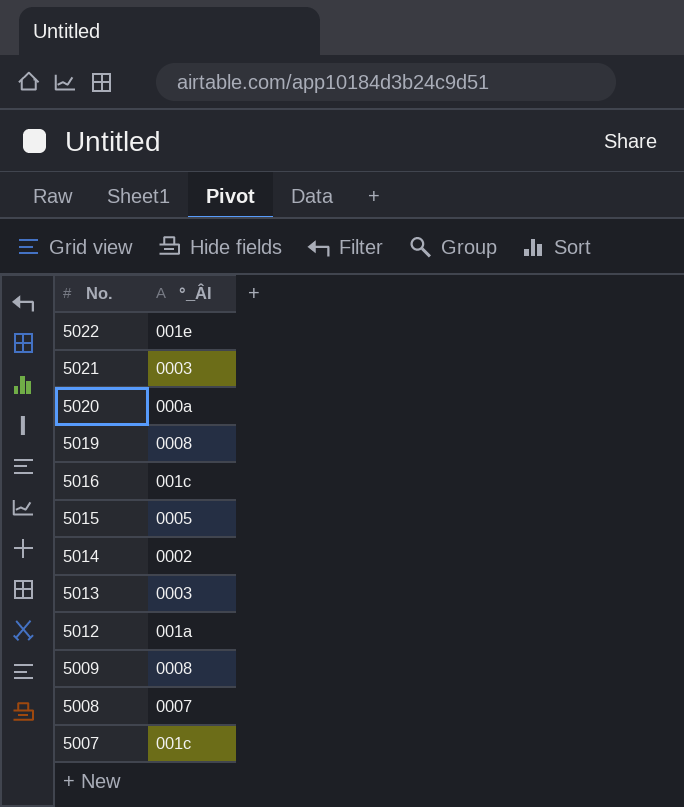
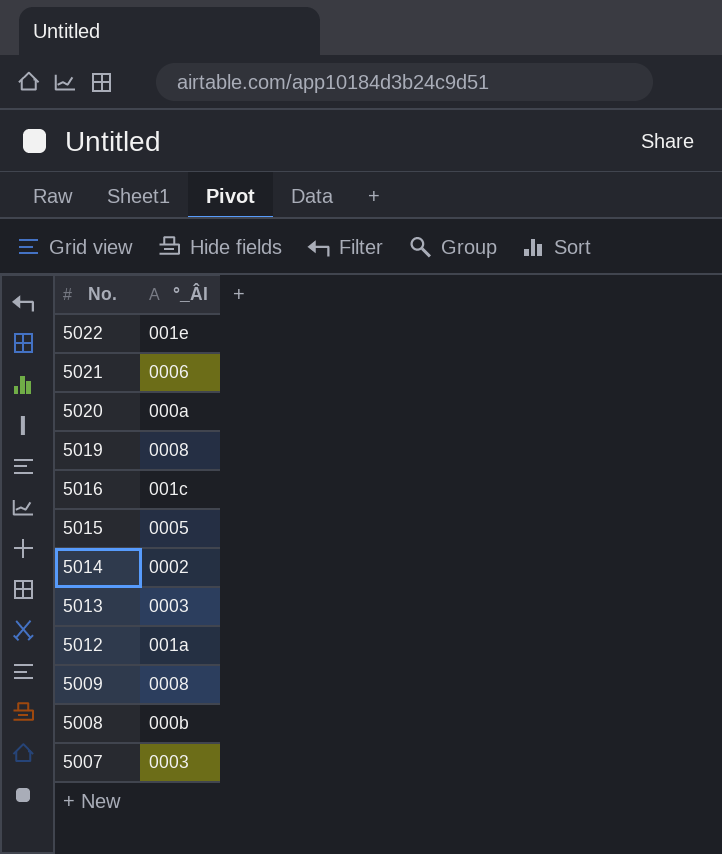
5021 | °_ÂI: 0003 -> 0006
5008 | °_ÂI: 0007 -> 000b
5007 | °_ÂI: 001c -> 0003

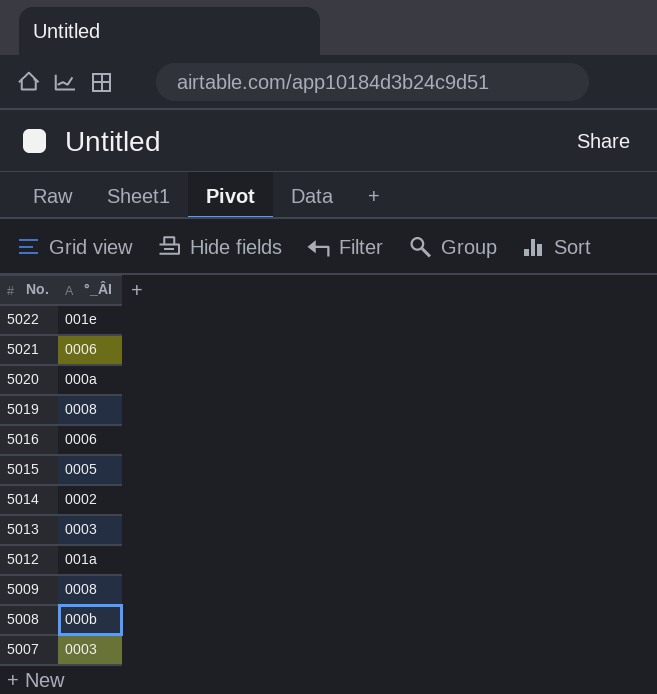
5016 | °_ÂI: 001c -> 0006

